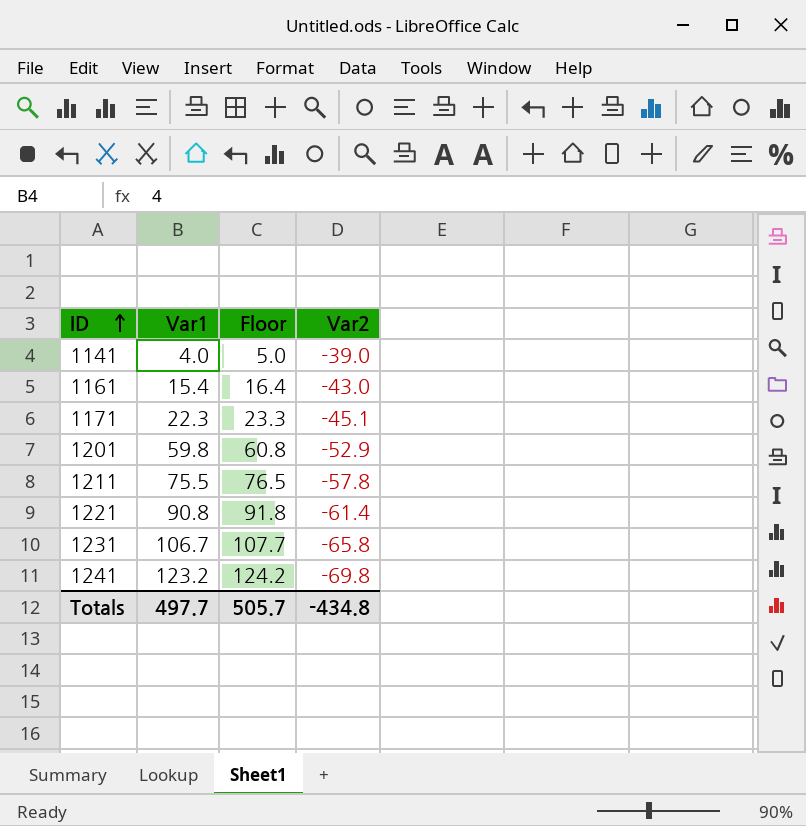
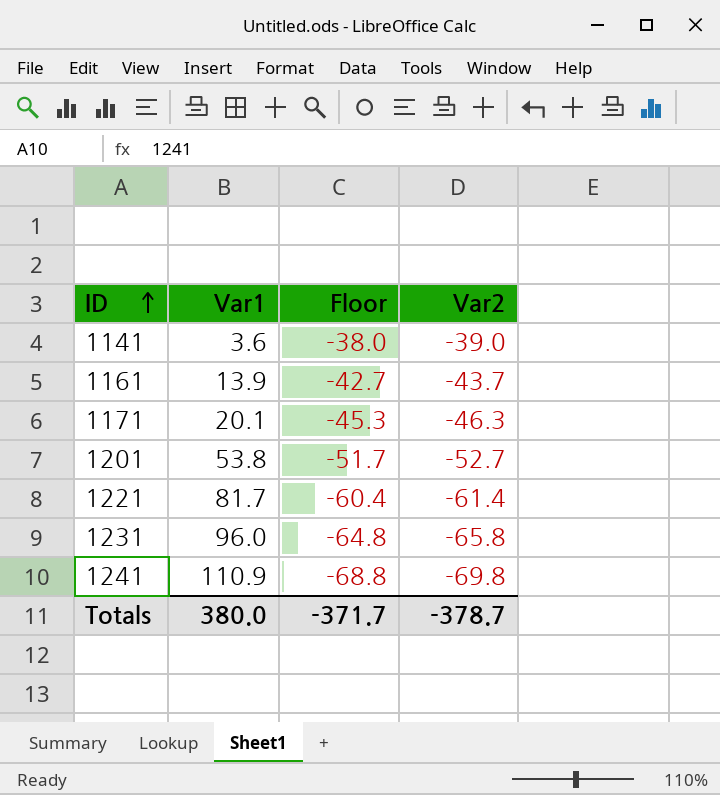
column Floor | formula: [Var1] + 1 -> [Var2] + 1
row 1211: 75.5 | 76.5 | -57.8 -> none
1141 | Var1: 4.0 -> 3.6
1161 | Var1: 15.4 -> 13.9
1161 | Var2: -43.0 -> -43.7
1171 | Var1: 22.3 -> 20.1
1171 | Var2: -45.1 -> -46.3
1201 | Var1: 59.8 -> 53.8
1201 | Var2: -52.9 -> -52.7
1221 | Var1: 90.8 -> 81.7
1231 | Var1: 106.7 -> 96.0
1241 | Var1: 123.2 -> 110.9
Totals | Var1: 497.7 -> 380.0
Totals | Floor: 505.7 -> -371.7
Totals | Var2: -434.8 -> -378.7

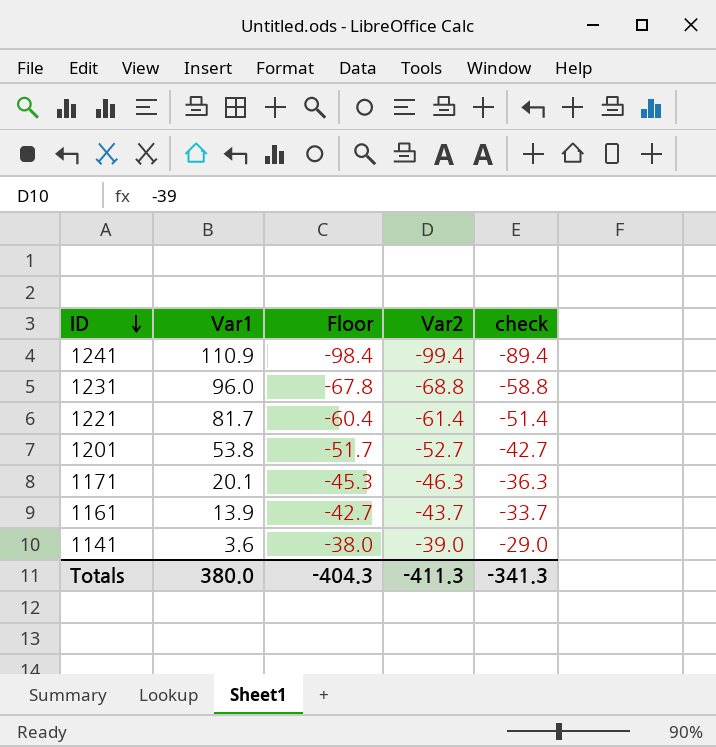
row order: ID ascending -> ID descending
column check | formula: none -> [Var2] + 10
1241 | Floor: -68.8 -> -98.4
1241 | Var2: -69.8 -> -99.4
1231 | Floor: -64.8 -> -67.8
1231 | Var2: -65.8 -> -68.8
Totals | Floor: -371.7 -> -404.3
Totals | Var2: -378.7 -> -411.3

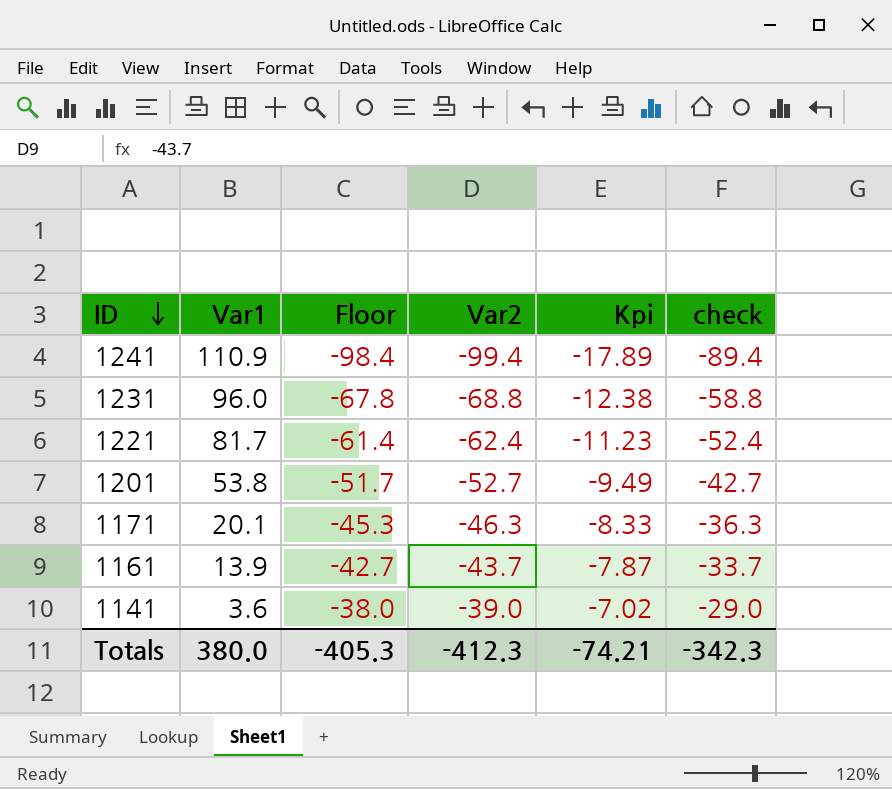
column Kpi | formula: none -> [Var2] * 0.18
1221 | Floor: -60.4 -> -61.4
1221 | Var2: -61.4 -> -62.4
1221 | check: -51.4 -> -52.4
Totals | Floor: -404.3 -> -405.3
Totals | Var2: -411.3 -> -412.3
Totals | check: -341.3 -> -342.3

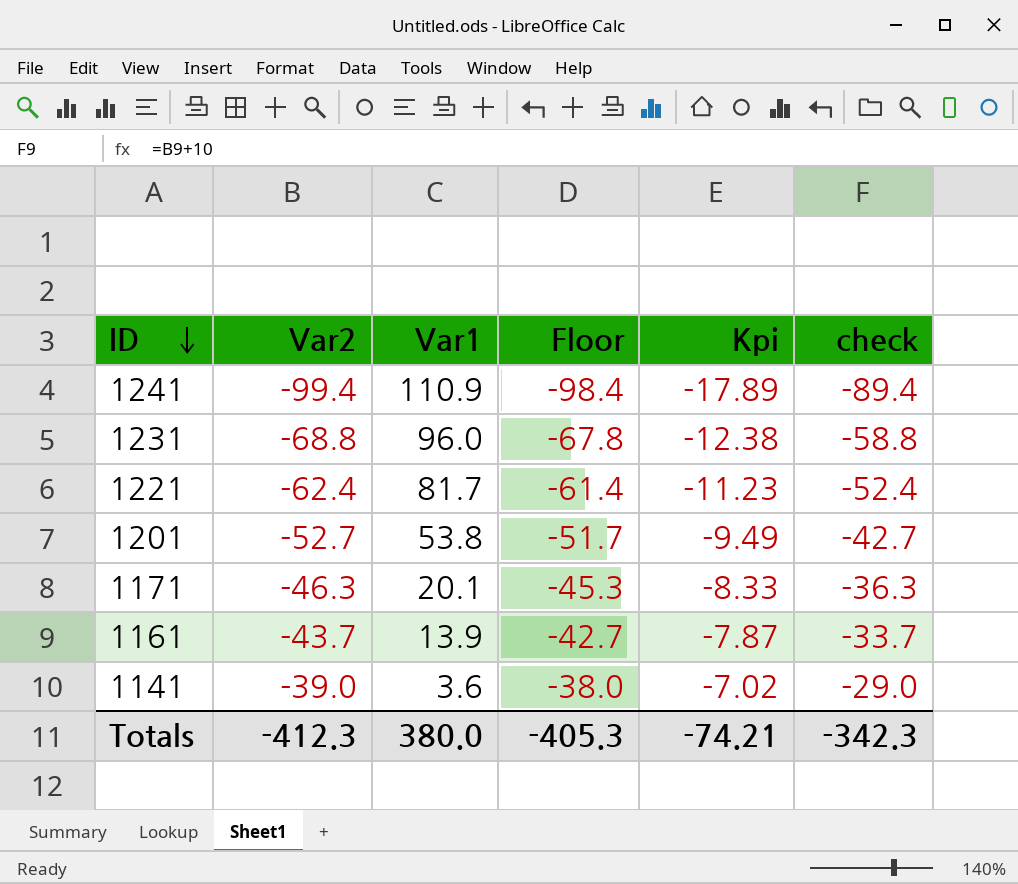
column Var2 | position: 4 -> 2

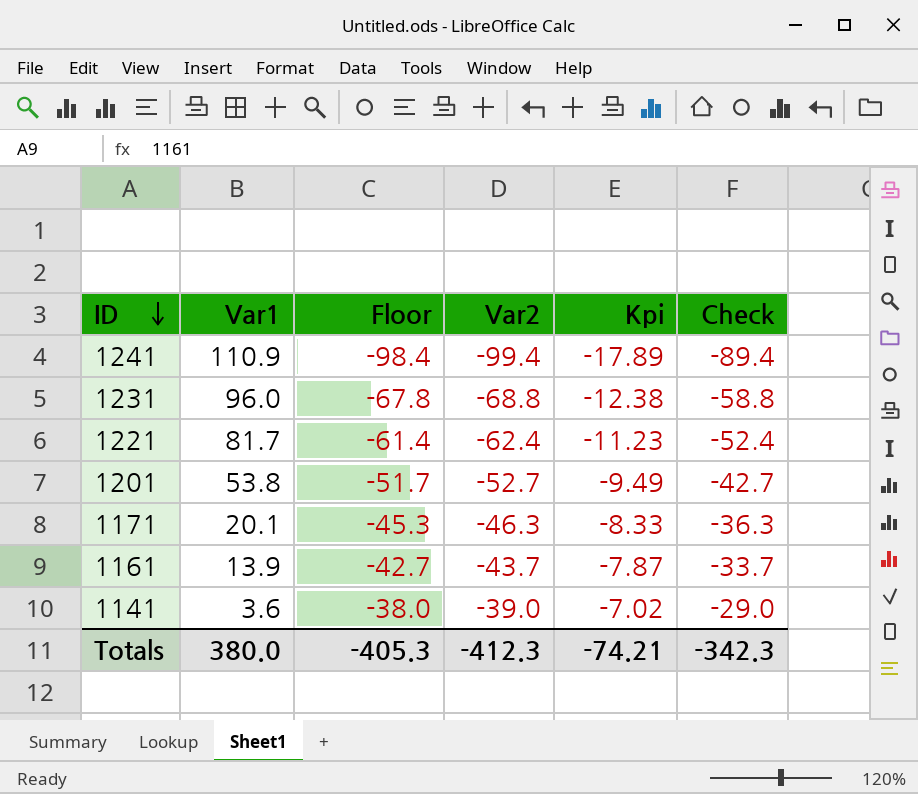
column Var2 | position: 2 -> 4
column name: check -> Check

